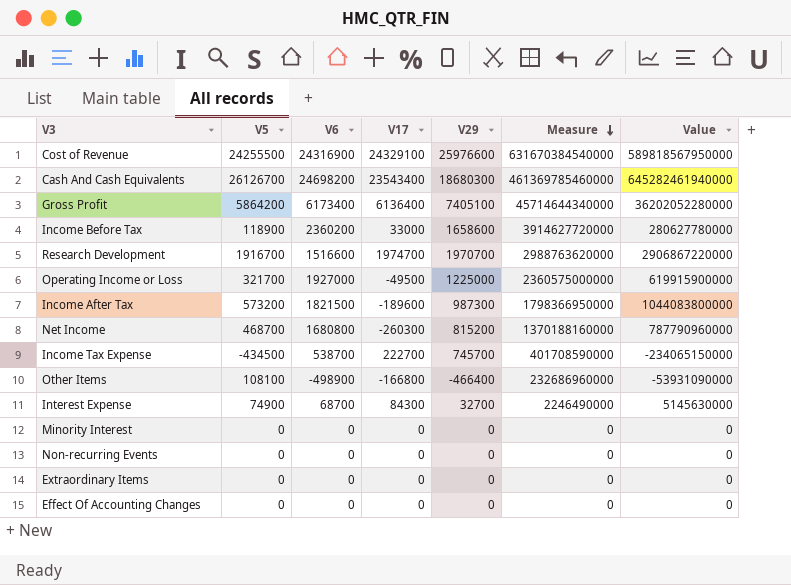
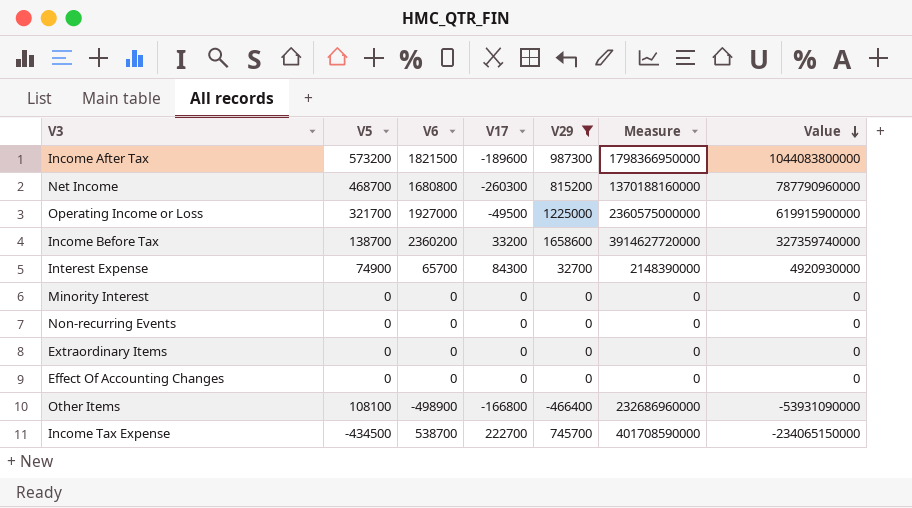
filter: none -> V29 <= 1658600
row order: Measure descending -> Value descending
Income Before Tax | V5: 118900 -> 138700
Income Before Tax | V17: 33000 -> 33200
Income Before Tax | Value: 280627780000 -> 327359740000
Interest Expense | V6: 68700 -> 65700
Interest Expense | Measure: 2246490000 -> 2148390000
Interest Expense | Value: 5145630000 -> 4920930000

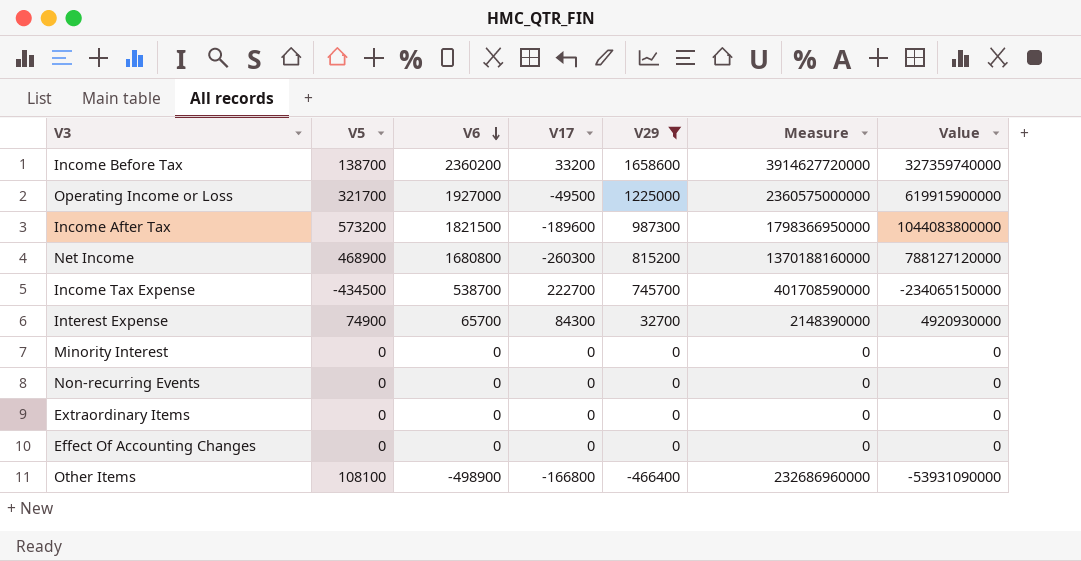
row order: Value descending -> V6 descending
Net Income | V5: 468700 -> 468900
Net Income | Value: 787790960000 -> 788127120000

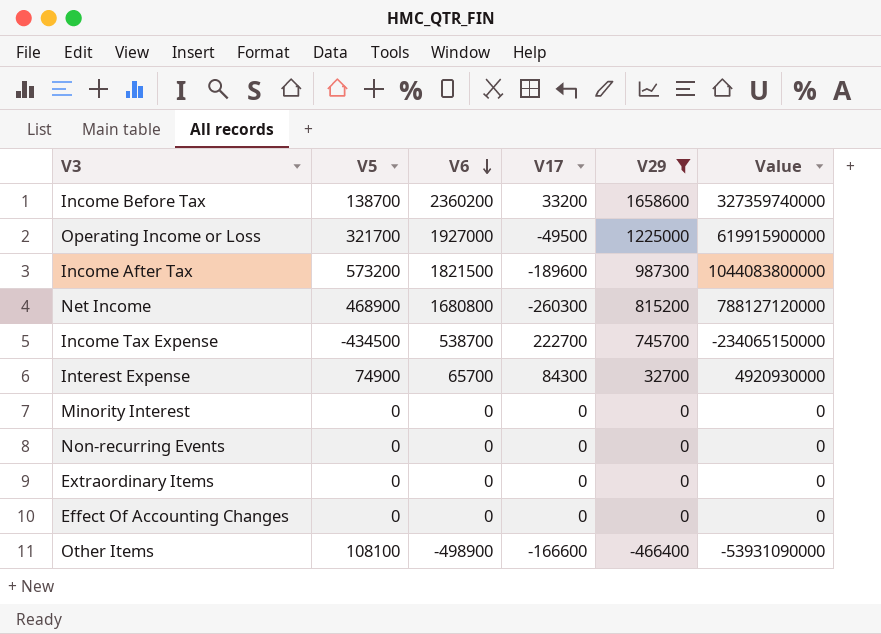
column Measure | formula: [V6] * [V29] -> none
Other Items | V17: -166800 -> -166600

